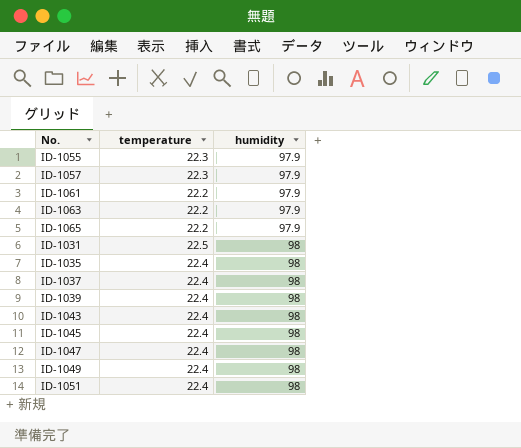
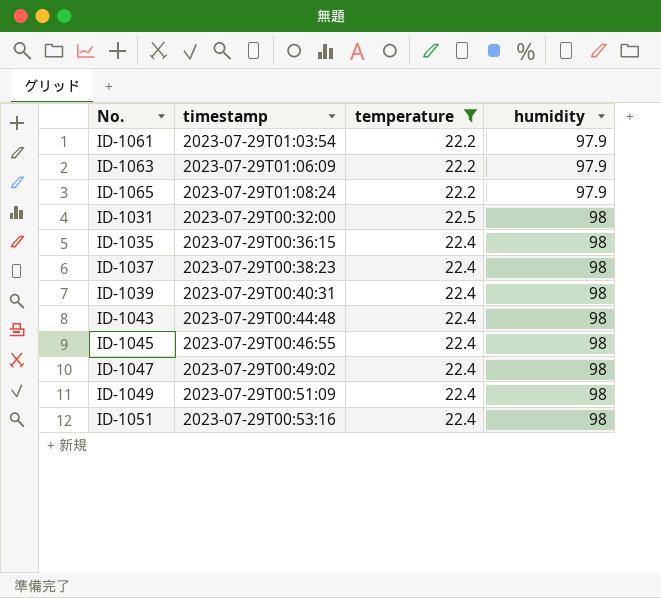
filter: none -> temperature != 22.3
column timestamp | position: none -> 2

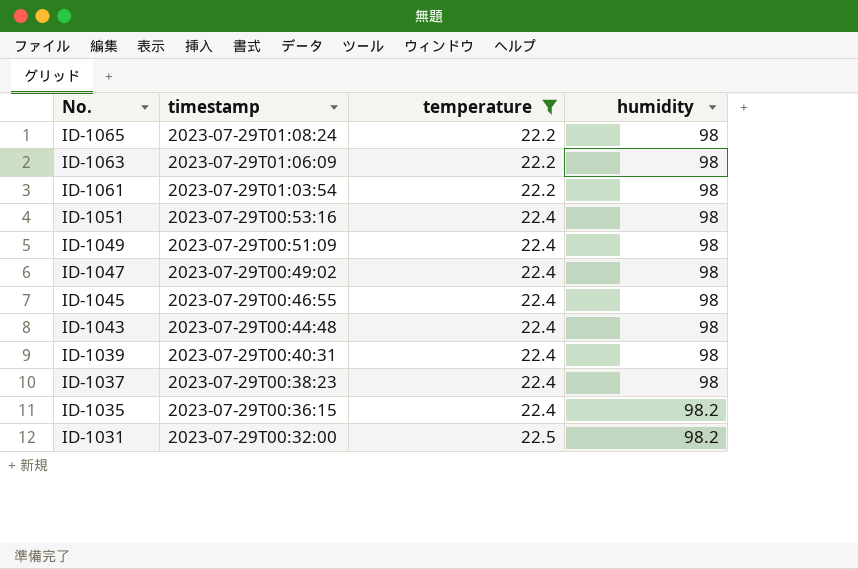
row order: humidity ascending -> No. descending
ID-1065 | humidity: 97.9 -> 98
ID-1063 | humidity: 97.9 -> 98
ID-1061 | humidity: 97.9 -> 98
ID-1035 | humidity: 98 -> 98.2
ID-1031 | humidity: 98 -> 98.2

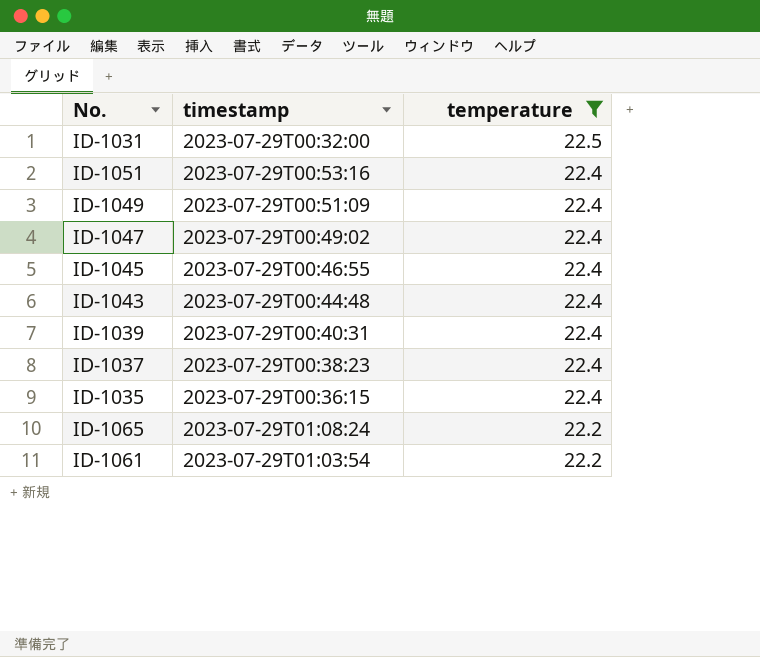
row order: No. descending -> temperature descending
column humidity | position: 4 -> none
row ID-1063: 2023-07-29T01:06:09 | 22.2 | 98 -> none

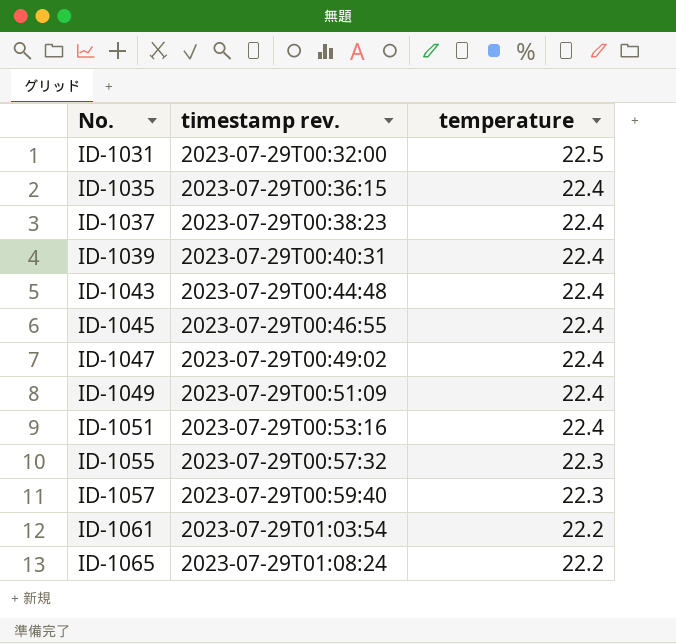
filter: temperature != 22.3 -> none
row order: temperature descending -> No. ascending
column name: timestamp -> timestamp rev.

